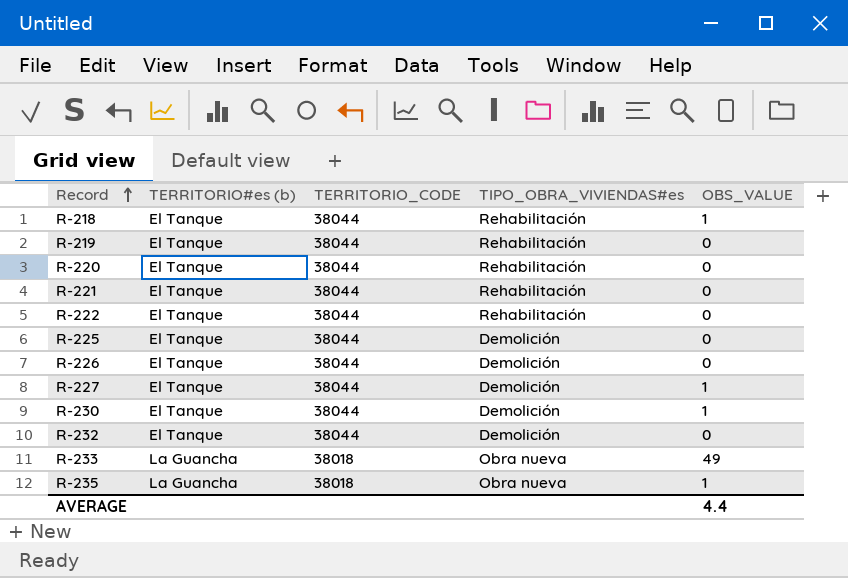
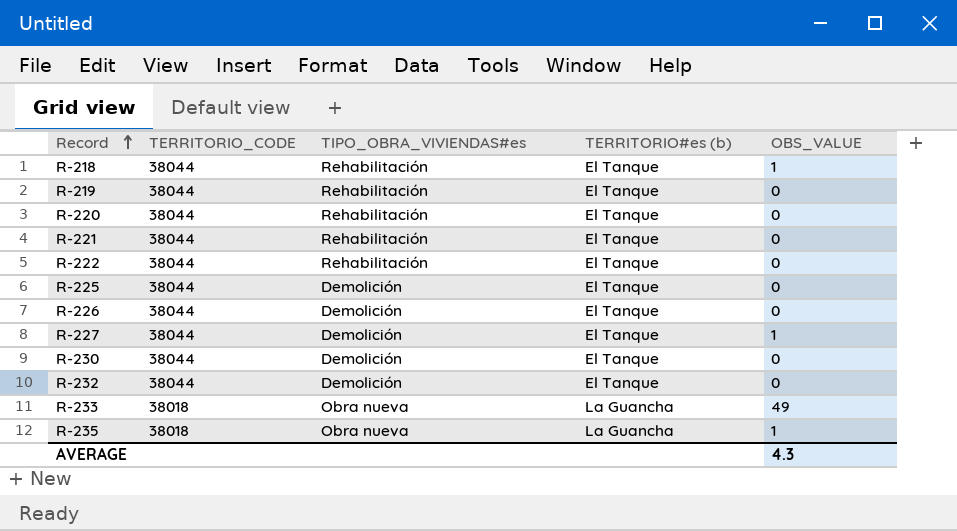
column TERRITORIO#es (b) | position: 2 -> 4
R-230 | OBS_VALUE: 1 -> 0
AVERAGE | OBS_VALUE: 4.4 -> 4.3

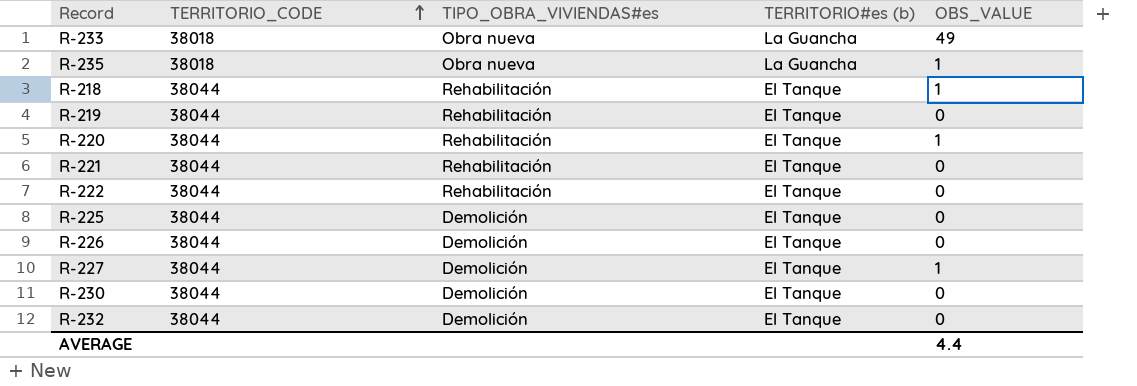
row order: Record ascending -> TERRITORIO_CODE ascending
R-220 | OBS_VALUE: 0 -> 1
AVERAGE | OBS_VALUE: 4.3 -> 4.4

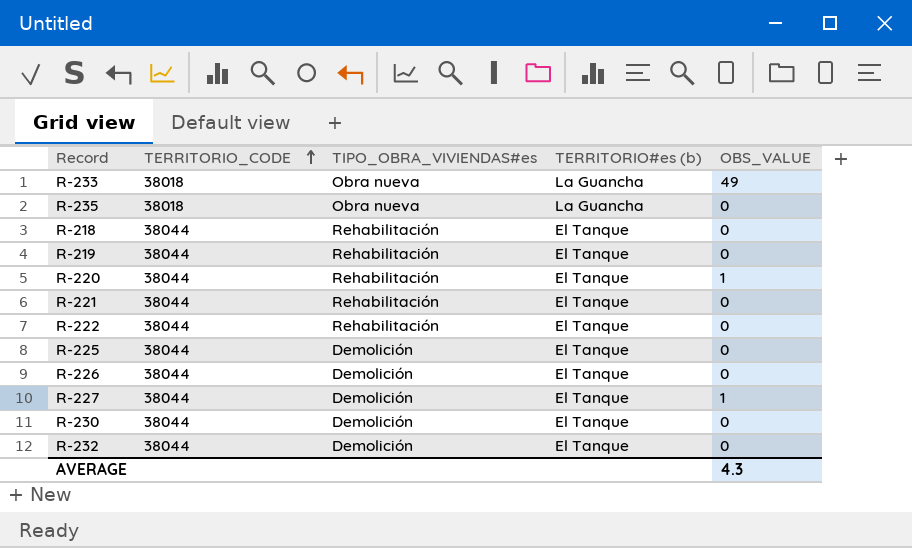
R-235 | OBS_VALUE: 1 -> 0
R-218 | OBS_VALUE: 1 -> 0
AVERAGE | OBS_VALUE: 4.4 -> 4.3

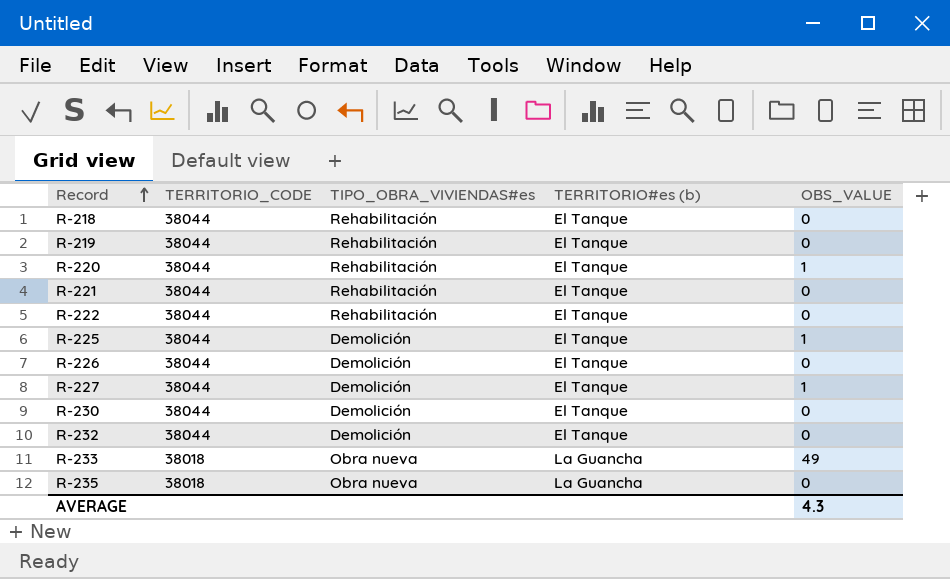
row order: TERRITORIO_CODE ascending -> Record ascending
R-225 | OBS_VALUE: 0 -> 1

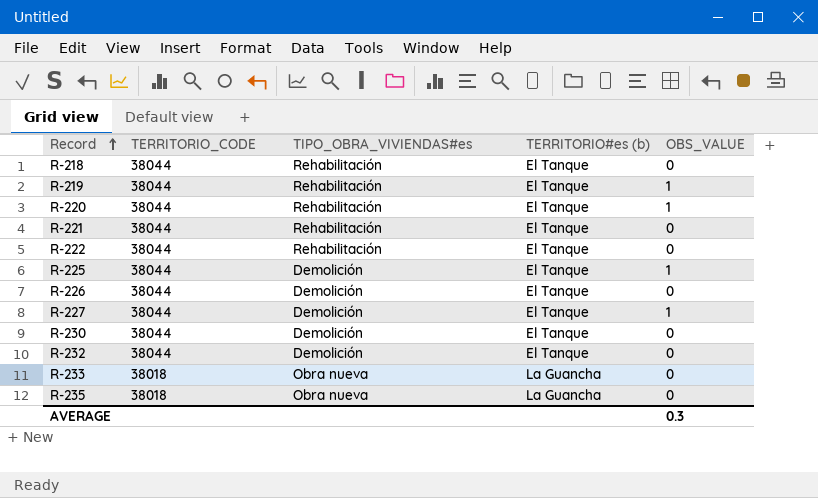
R-219 | OBS_VALUE: 0 -> 1
R-233 | OBS_VALUE: 49 -> 0
AVERAGE | OBS_VALUE: 4.3 -> 0.3

